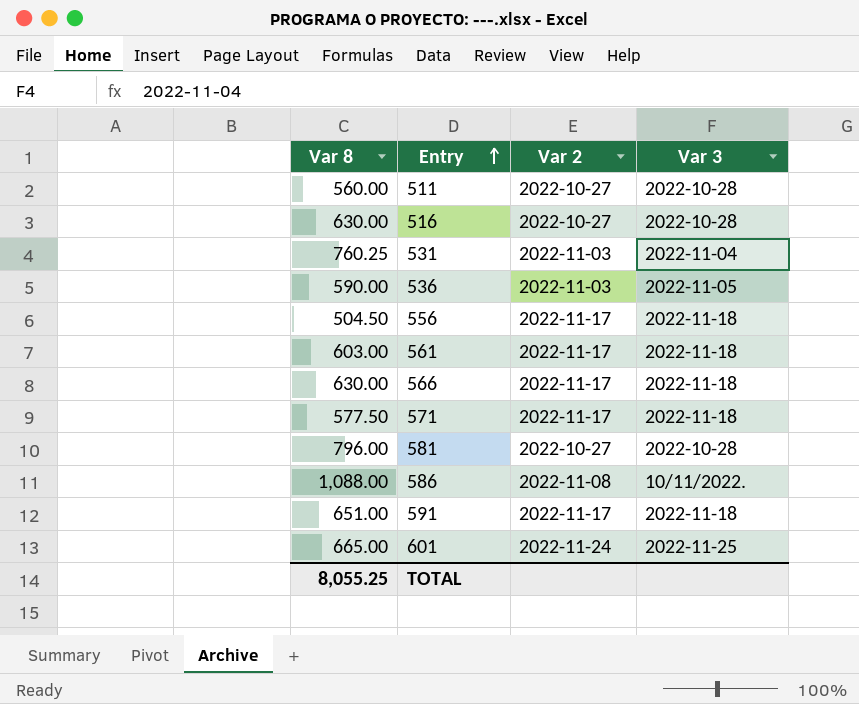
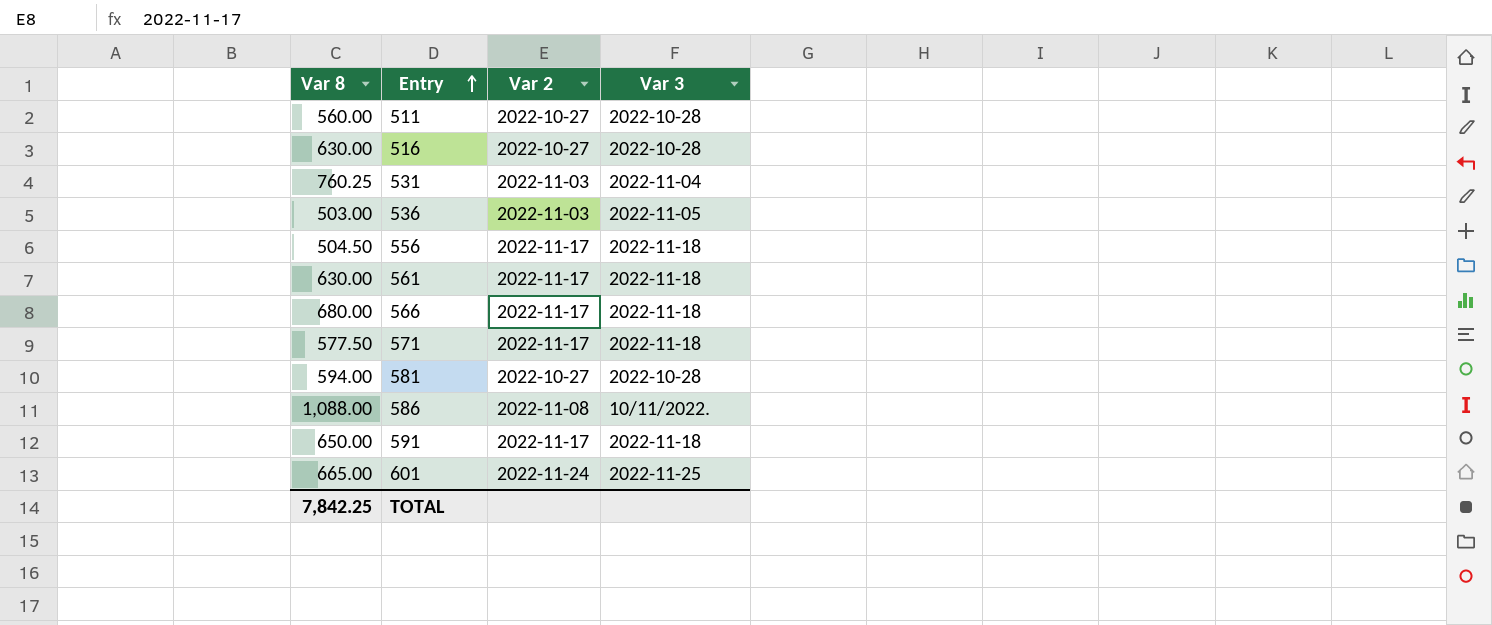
536 | Var 8: 590.00 -> 503.00
561 | Var 8: 603.00 -> 630.00
566 | Var 8: 630.00 -> 680.00
581 | Var 8: 796.00 -> 594.00
591 | Var 8: 651.00 -> 650.00
TOTAL | Var 8: 8,055.25 -> 7,842.25

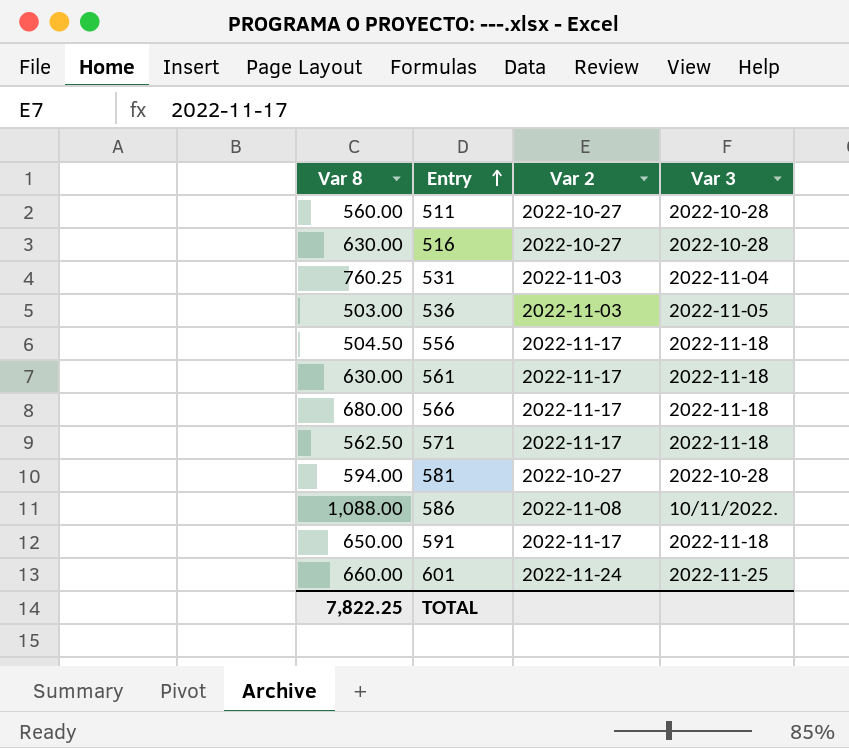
571 | Var 8: 577.50 -> 562.50
601 | Var 8: 665.00 -> 660.00
TOTAL | Var 8: 7,842.25 -> 7,822.25

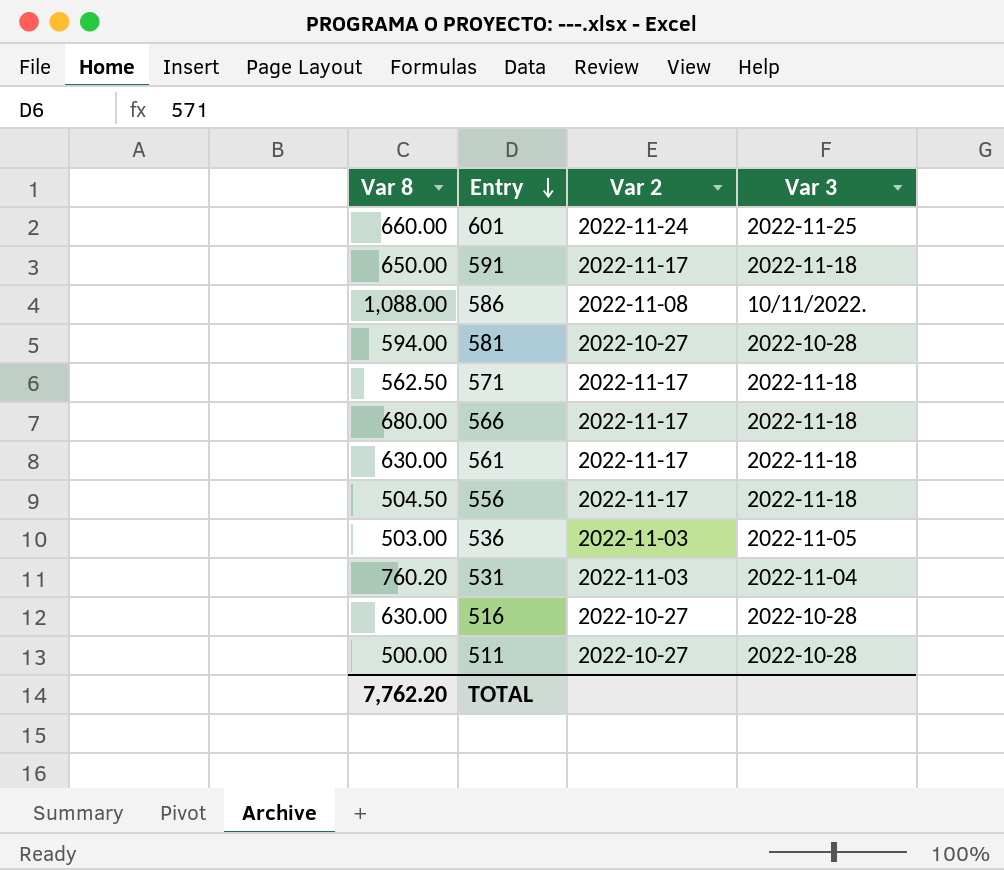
row order: Entry ascending -> Entry descending
531 | Var 8: 760.25 -> 760.20
511 | Var 8: 560.00 -> 500.00
TOTAL | Var 8: 7,822.25 -> 7,762.20

